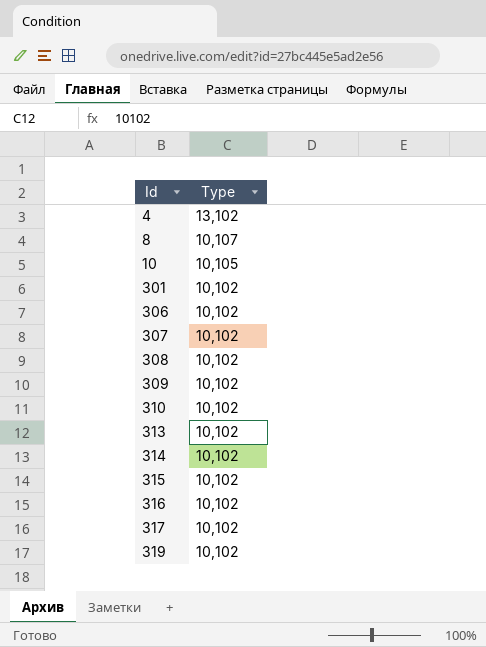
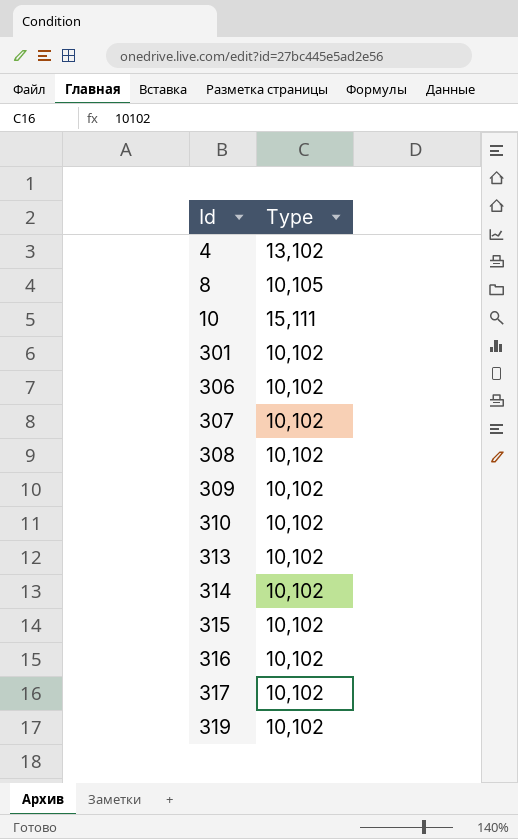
8 | Type: 10,107 -> 10,105
10 | Type: 10,105 -> 15,111

